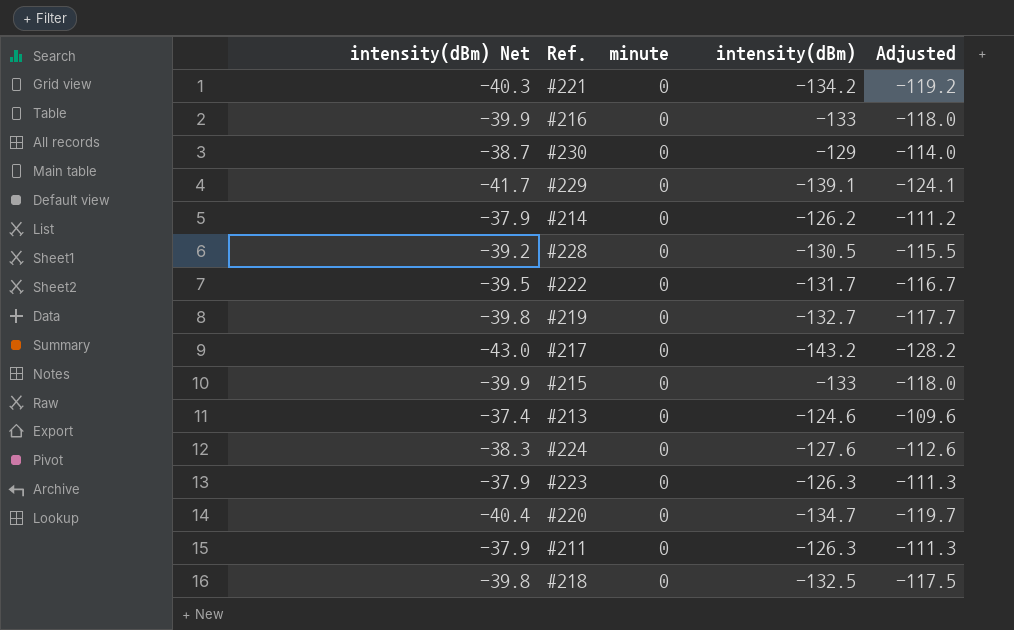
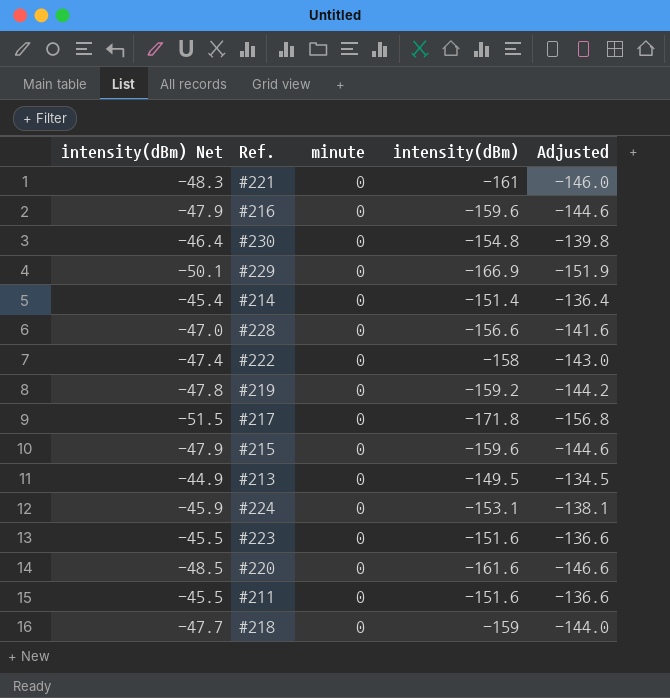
#221 | intensity(dBm) Net: -40.3 -> -48.3
#221 | intensity(dBm): -134.2 -> -161
#221 | Adjusted: -119.2 -> -146.0
#216 | intensity(dBm) Net: -39.9 -> -47.9
#216 | intensity(dBm): -133 -> -159.6
#216 | Adjusted: -118.0 -> -144.6
#230 | intensity(dBm) Net: -38.7 -> -46.4
#230 | intensity(dBm): -129 -> -154.8
#230 | Adjusted: -114.0 -> -139.8
#229 | intensity(dBm) Net: -41.7 -> -50.1
#229 | intensity(dBm): -139.1 -> -166.9
#229 | Adjusted: -124.1 -> -151.9
#214 | intensity(dBm) Net: -37.9 -> -45.4
#214 | intensity(dBm): -126.2 -> -151.4
#214 | Adjusted: -111.2 -> -136.4
#228 | intensity(dBm) Net: -39.2 -> -47.0
#228 | intensity(dBm): -130.5 -> -156.6
#228 | Adjusted: -115.5 -> -141.6
#222 | intensity(dBm) Net: -39.5 -> -47.4
#222 | intensity(dBm): -131.7 -> -158
#222 | Adjusted: -116.7 -> -143.0
#219 | intensity(dBm) Net: -39.8 -> -47.8
#219 | intensity(dBm): -132.7 -> -159.2
#219 | Adjusted: -117.7 -> -144.2
#217 | intensity(dBm) Net: -43.0 -> -51.5
#217 | intensity(dBm): -143.2 -> -171.8
#217 | Adjusted: -128.2 -> -156.8
#215 | intensity(dBm) Net: -39.9 -> -47.9
#215 | intensity(dBm): -133 -> -159.6
#215 | Adjusted: -118.0 -> -144.6
#213 | intensity(dBm) Net: -37.4 -> -44.9
#213 | intensity(dBm): -124.6 -> -149.5
#213 | Adjusted: -109.6 -> -134.5
#224 | intensity(dBm) Net: -38.3 -> -45.9
#224 | intensity(dBm): -127.6 -> -153.1
#224 | Adjusted: -112.6 -> -138.1
#223 | intensity(dBm) Net: -37.9 -> -45.5
#223 | intensity(dBm): -126.3 -> -151.6
#223 | Adjusted: -111.3 -> -136.6
#220 | intensity(dBm) Net: -40.4 -> -48.5
#220 | intensity(dBm): -134.7 -> -161.6
#220 | Adjusted: -119.7 -> -146.6
#211 | intensity(dBm) Net: -37.9 -> -45.5
#211 | intensity(dBm): -126.3 -> -151.6
#211 | Adjusted: -111.3 -> -136.6
#218 | intensity(dBm) Net: -39.8 -> -47.7
#218 | intensity(dBm): -132.5 -> -159
#218 | Adjusted: -117.5 -> -144.0

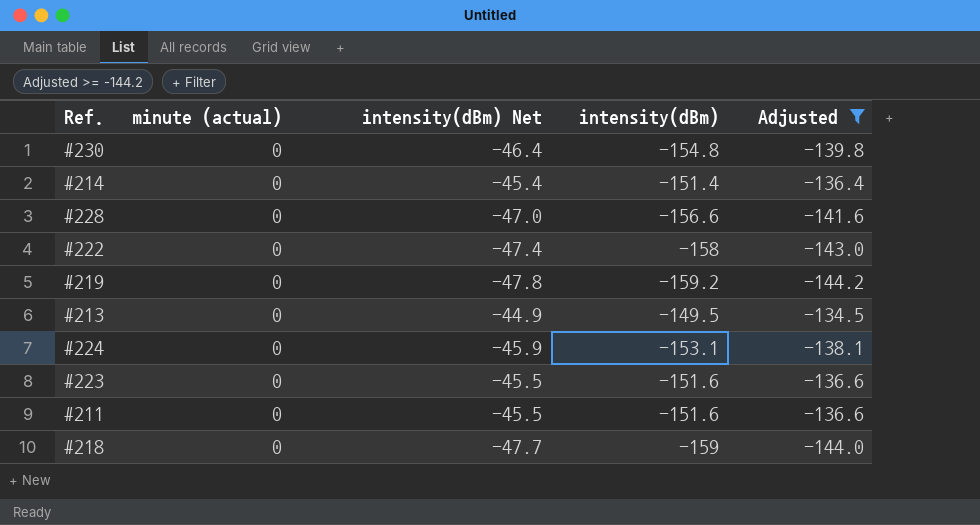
filter: none -> Adjusted >= -144.2
column name: minute -> minute (actual)
column intensity(dBm) Net | position: 1 -> 3

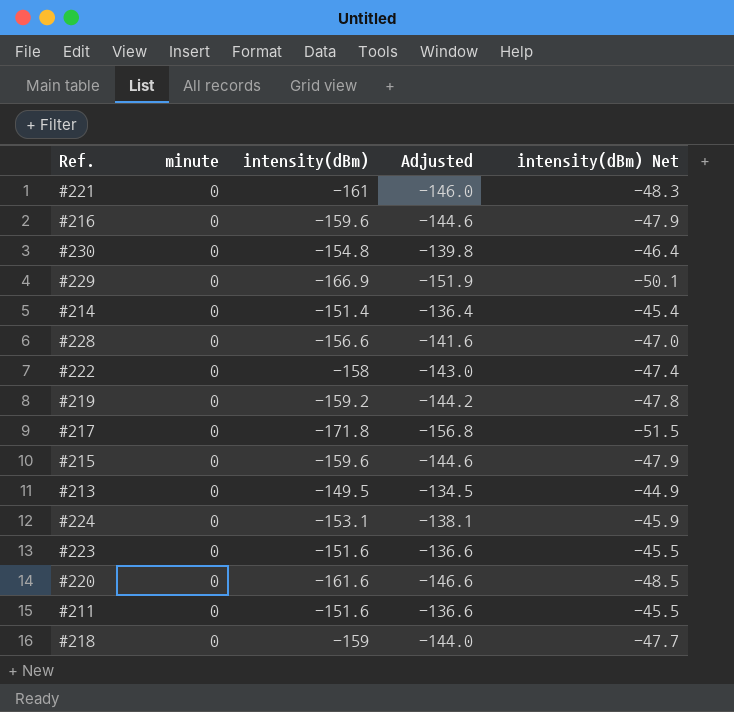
filter: Adjusted >= -144.2 -> none
column name: minute (actual) -> minute
column intensity(dBm) Net | position: 3 -> 5

